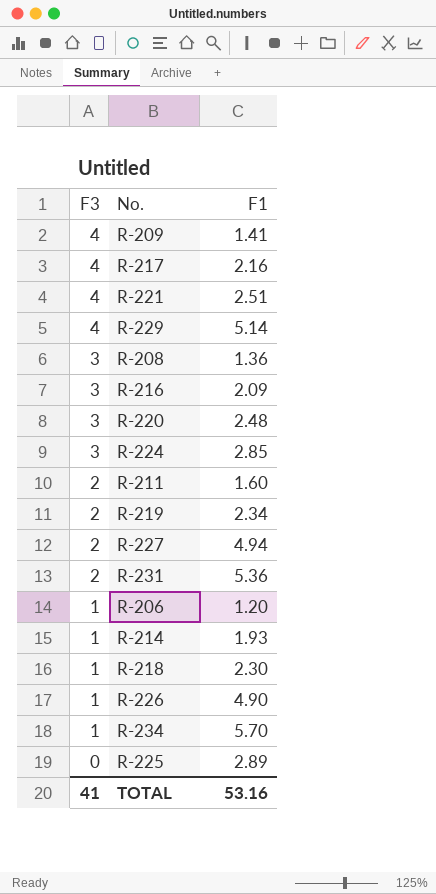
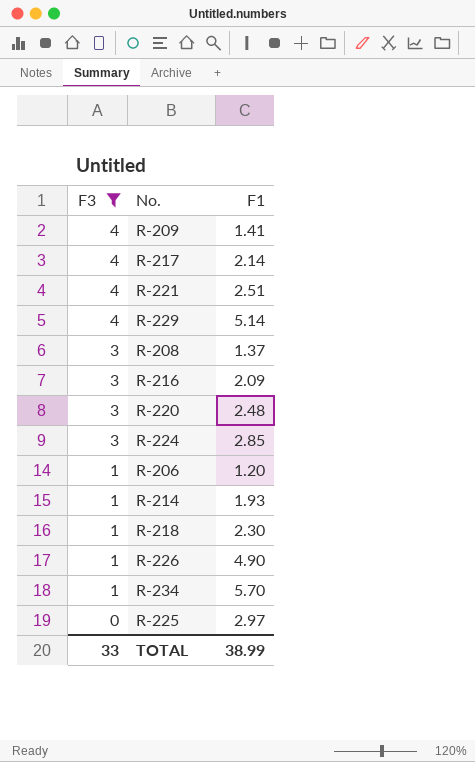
filter: none -> F3 != 2
R-217 | F1: 2.16 -> 2.14
R-208 | F1: 1.36 -> 1.37
R-225 | F1: 2.89 -> 2.97
TOTAL | F3: 41 -> 33
TOTAL | F1: 53.16 -> 38.99

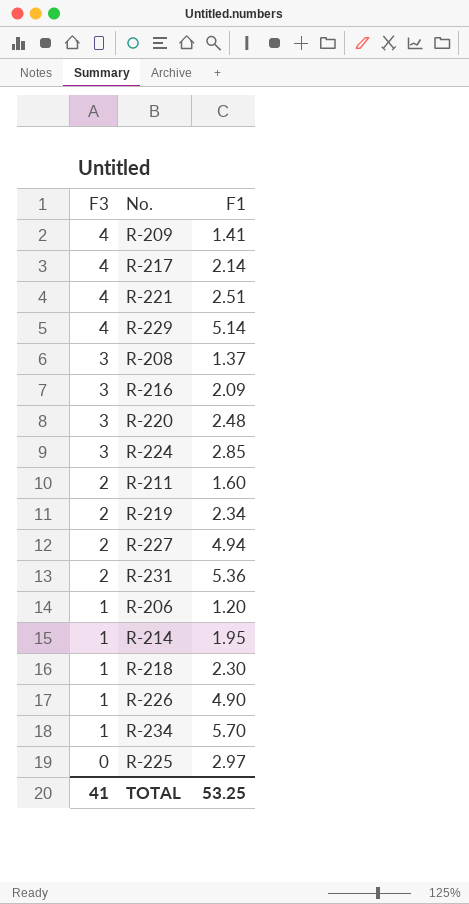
filter: F3 != 2 -> none
R-214 | F1: 1.93 -> 1.95
TOTAL | F3: 33 -> 41
TOTAL | F1: 38.99 -> 53.25

